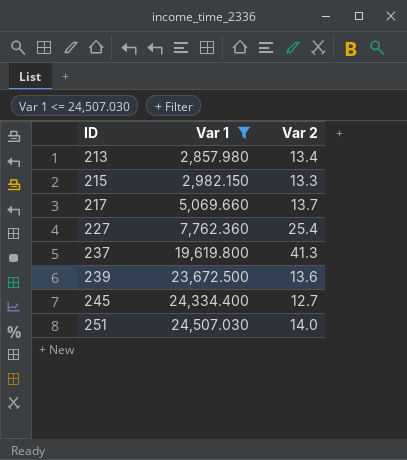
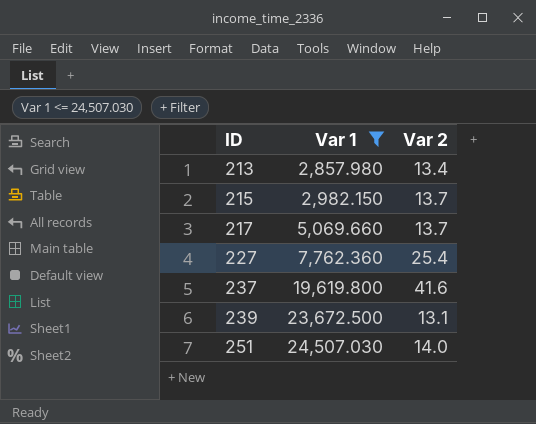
row 245: 24,334.400 | 12.7 -> none
215 | Var 2: 13.3 -> 13.7
237 | Var 2: 41.3 -> 41.6
239 | Var 2: 13.6 -> 13.1

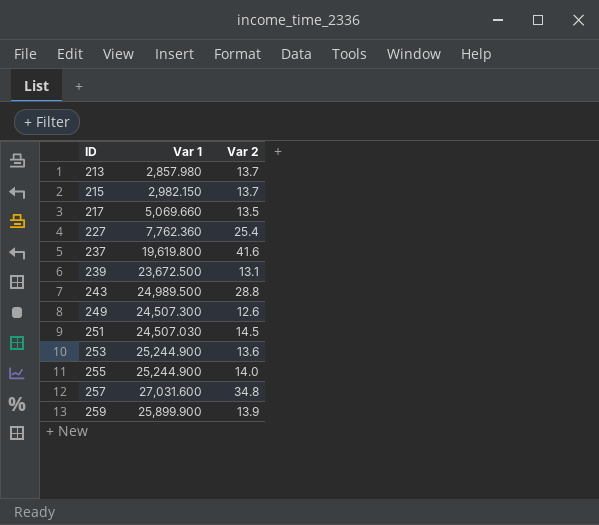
filter: Var 1 <= 24,507.030 -> none
213 | Var 2: 13.4 -> 13.7
217 | Var 2: 13.7 -> 13.5
251 | Var 2: 14.0 -> 14.5

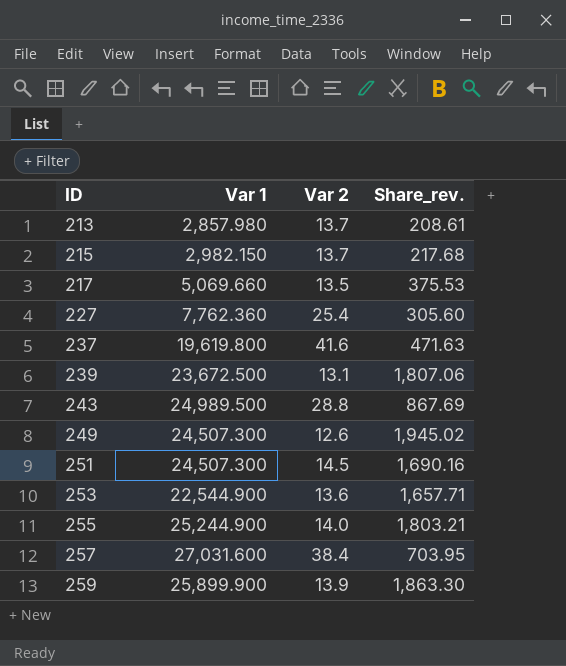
column Share_rev. | formula: none -> [Var 1] / [Var 2]
251 | Var 1: 24,507.030 -> 24,507.300
253 | Var 1: 25,244.900 -> 22,544.900
257 | Var 2: 34.8 -> 38.4

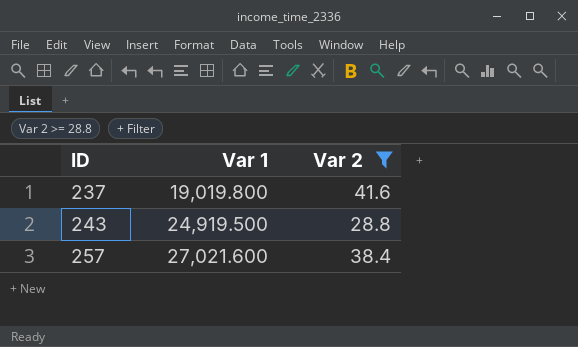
filter: none -> Var 2 >= 28.8
column Share_rev. | formula: [Var 1] / [Var 2] -> none
237 | Var 1: 19,619.800 -> 19,019.800
243 | Var 1: 24,989.500 -> 24,919.500
257 | Var 1: 27,031.600 -> 27,021.600

